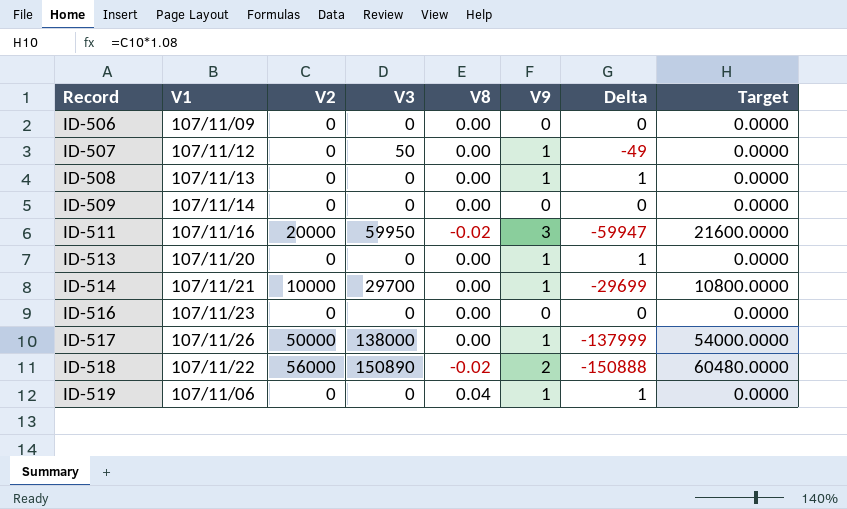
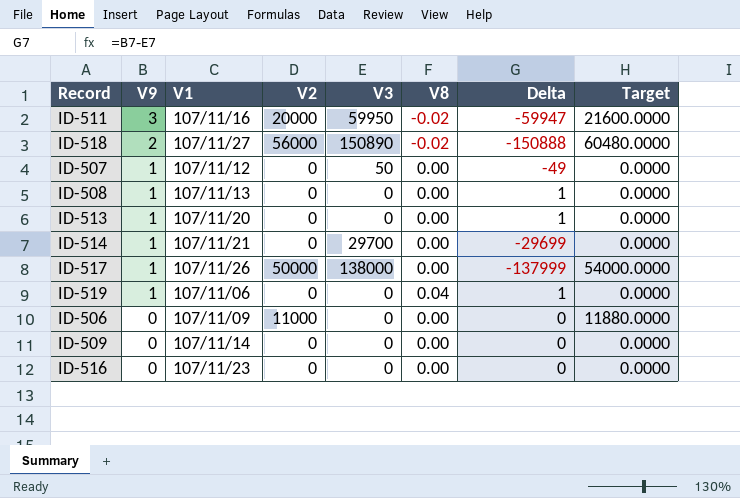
row order: Record ascending -> V9 descending
column V9 | position: 6 -> 2
ID-518 | V1: 107/11/22 -> 107/11/27
ID-514 | V2: 10000 -> 0
ID-514 | Target: 10800.0000 -> 0.0000
ID-506 | V2: 0 -> 11000
ID-506 | Target: 0.0000 -> 11880.0000

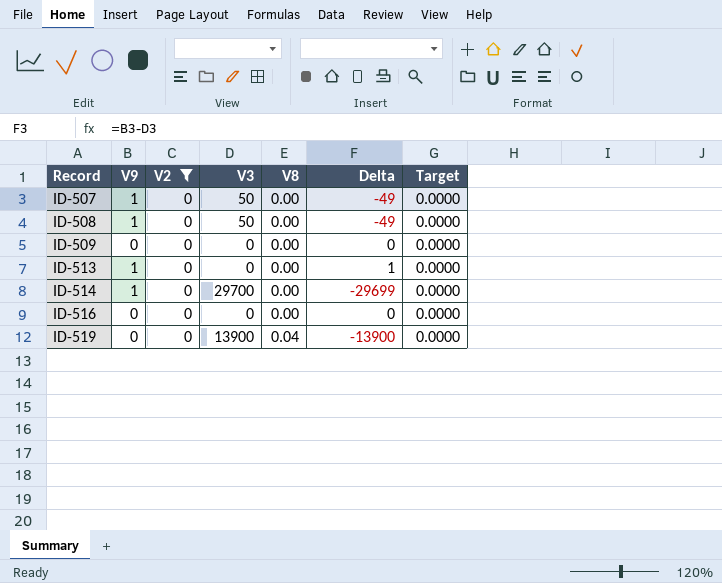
filter: none -> V2 = 0
row order: V9 descending -> Record ascending
column V1 | position: 3 -> none
ID-508 | V3: 0 -> 50
ID-508 | Delta: 1 -> -49
ID-519 | V9: 1 -> 0
ID-519 | V3: 0 -> 13900
ID-519 | Delta: 1 -> -13900

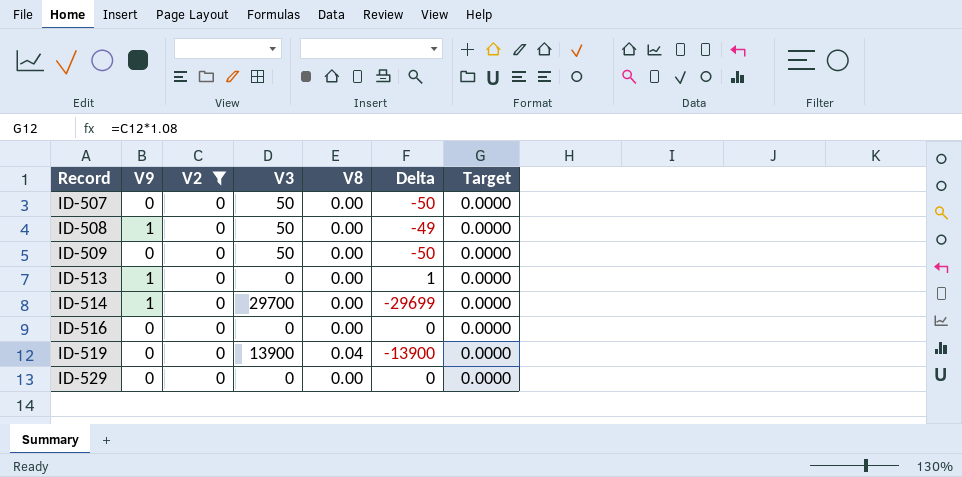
ID-507 | V9: 1 -> 0
ID-507 | Delta: -49 -> -50
ID-509 | V3: 0 -> 50
ID-509 | Delta: 0 -> -50
row ID-529: none -> 0 | 0 | 0 | 0.00 | 0 | 0.0000

